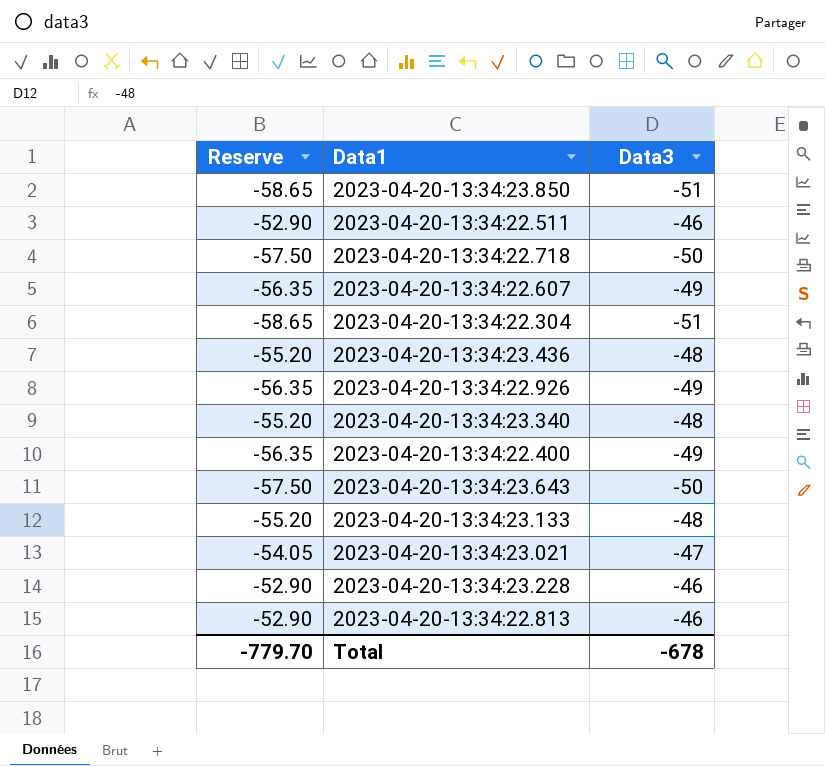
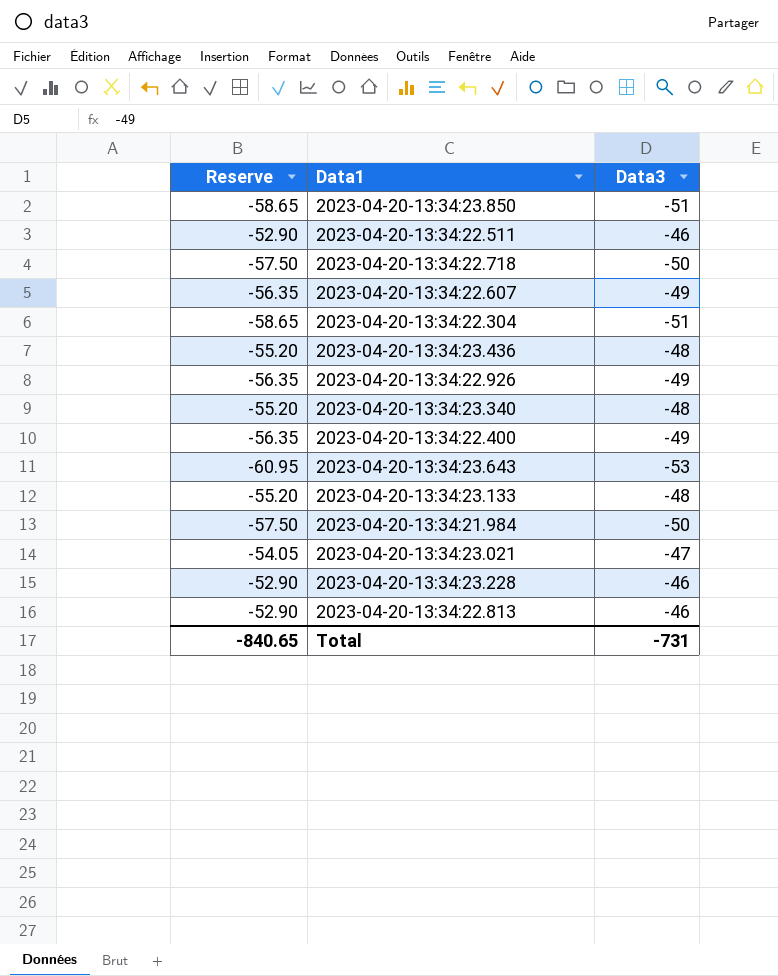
2023-04-20-13:34:23.643 | Reserve: -57.50 -> -60.95
2023-04-20-13:34:23.643 | Data3: -50 -> -53
row 2023-04-20-13:34:21.984: none -> -57.50 | -50
Total | Reserve: -779.70 -> -840.65
Total | Data3: -678 -> -731

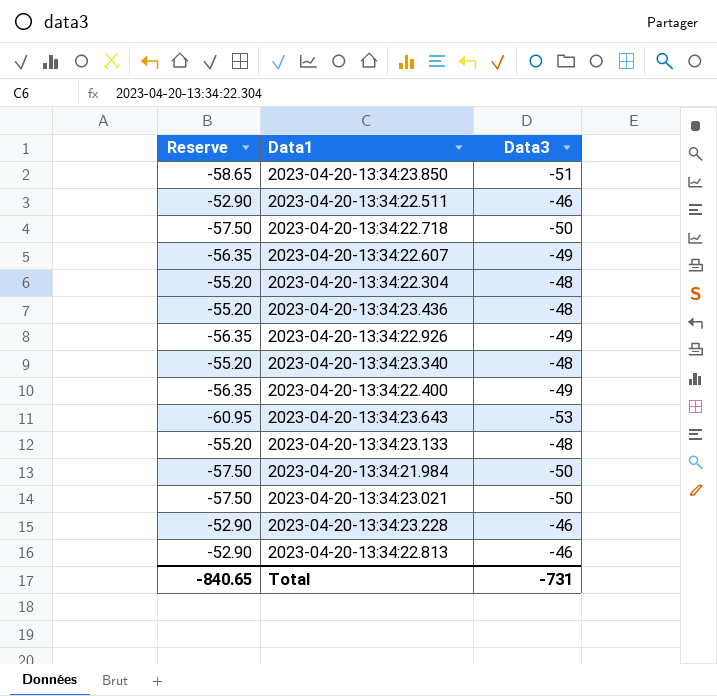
2023-04-20-13:34:22.304 | Reserve: -58.65 -> -55.20
2023-04-20-13:34:22.304 | Data3: -51 -> -48
2023-04-20-13:34:23.021 | Reserve: -54.05 -> -57.50
2023-04-20-13:34:23.021 | Data3: -47 -> -50

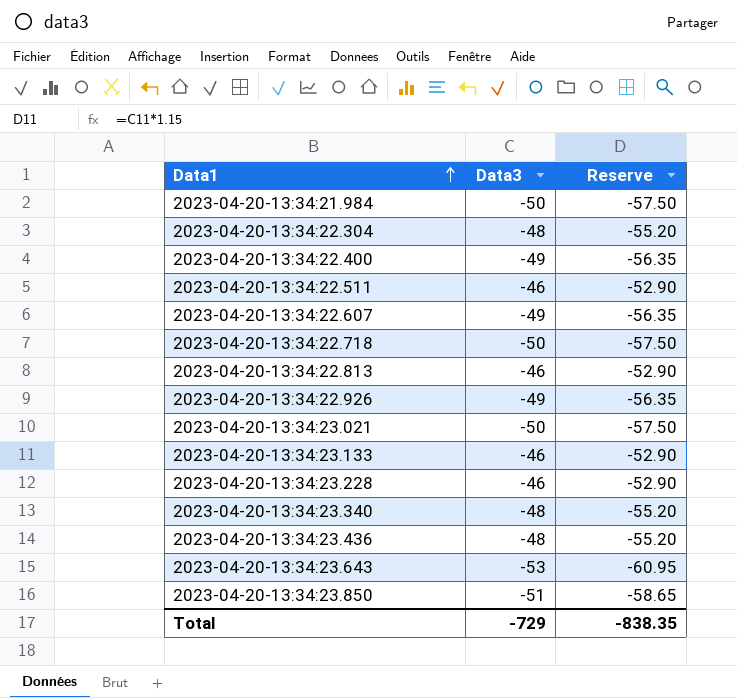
row order: none -> Data1 ascending
column Reserve | position: 1 -> 3
2023-04-20-13:34:23.133 | Data3: -48 -> -46
2023-04-20-13:34:23.133 | Reserve: -55.20 -> -52.90
Total | Data3: -731 -> -729
Total | Reserve: -840.65 -> -838.35

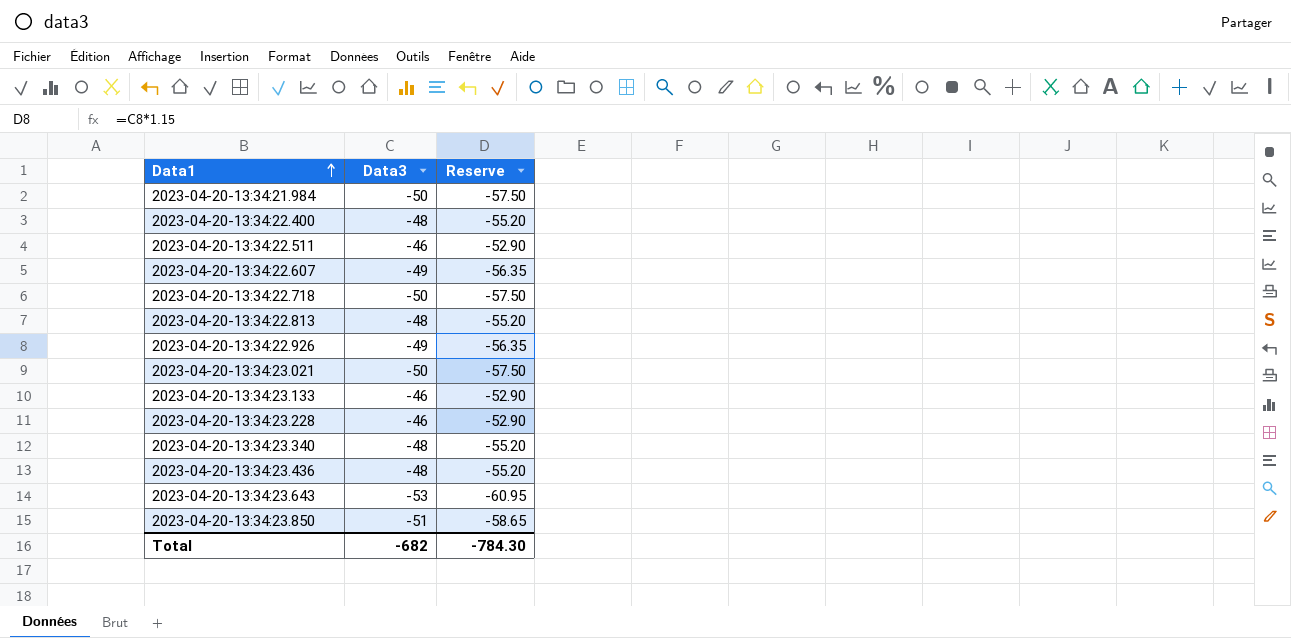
row 2023-04-20-13:34:22.304: -48 | -55.20 -> none
2023-04-20-13:34:22.400 | Data3: -49 -> -48
2023-04-20-13:34:22.400 | Reserve: -56.35 -> -55.20
2023-04-20-13:34:22.813 | Data3: -46 -> -48
2023-04-20-13:34:22.813 | Reserve: -52.90 -> -55.20
Total | Data3: -729 -> -682
Total | Reserve: -838.35 -> -784.30

